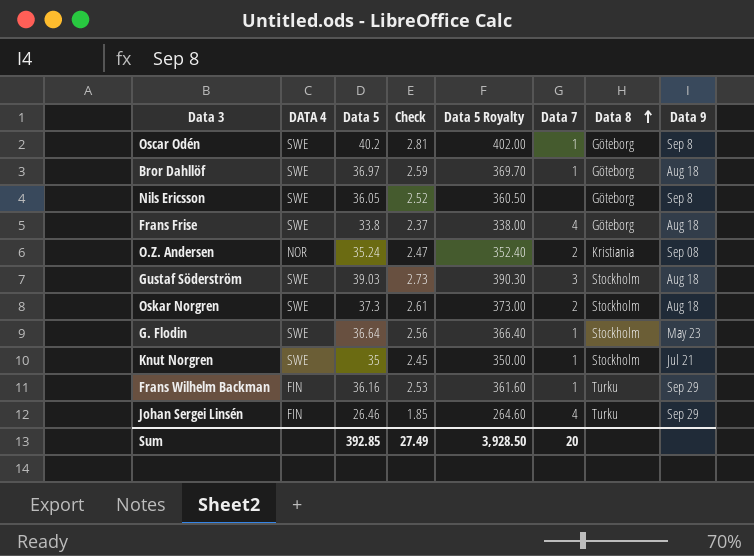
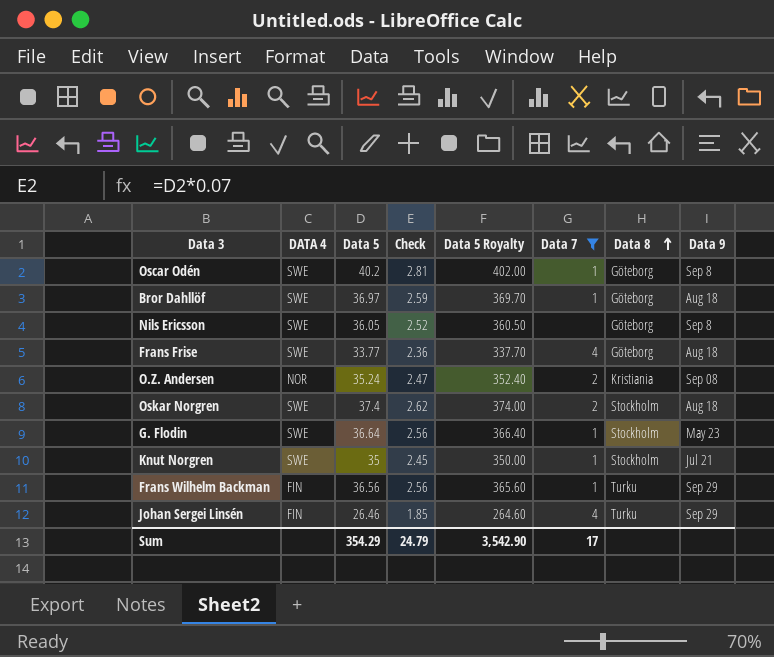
filter: none -> Data 7 != 3
Frans Frise | Data 5: 33.8 -> 33.77
Frans Frise | Check: 2.37 -> 2.36
Frans Frise | Data 5 Royalty: 338.00 -> 337.70
Oskar Norgren | Data 5: 37.3 -> 37.4
Oskar Norgren | Check: 2.61 -> 2.62
Oskar Norgren | Data 5 Royalty: 373.00 -> 374.00
Frans Wilhelm Backman | Data 5: 36.16 -> 36.56
Frans Wilhelm Backman | Check: 2.53 -> 2.56
Frans Wilhelm Backman | Data 5 Royalty: 361.60 -> 365.60
Sum | Data 5: 392.85 -> 354.29
Sum | Check: 27.49 -> 24.79
Sum | Data 5 Royalty: 3,928.50 -> 3,542.90
Sum | Data 7: 20 -> 17

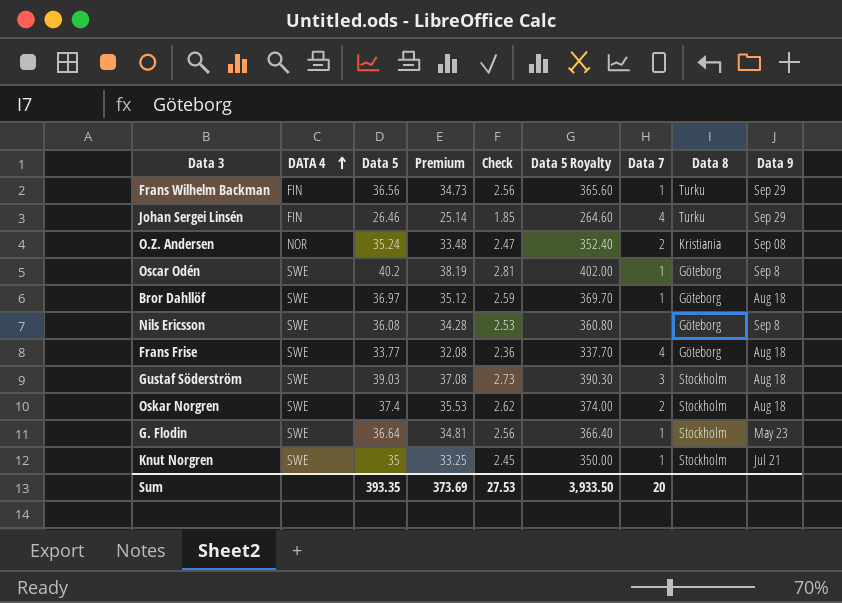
filter: Data 7 != 3 -> none
row order: Data 8 ascending -> DATA 4 ascending
column Premium | formula: none -> [Data 5] * 0.95
Nils Ericsson | Data 5: 36.05 -> 36.08
Nils Ericsson | Check: 2.52 -> 2.53
Nils Ericsson | Data 5 Royalty: 360.50 -> 360.80
Sum | Data 5: 354.29 -> 393.35
Sum | Check: 24.79 -> 27.53
Sum | Data 5 Royalty: 3,542.90 -> 3,933.50
Sum | Data 7: 17 -> 20

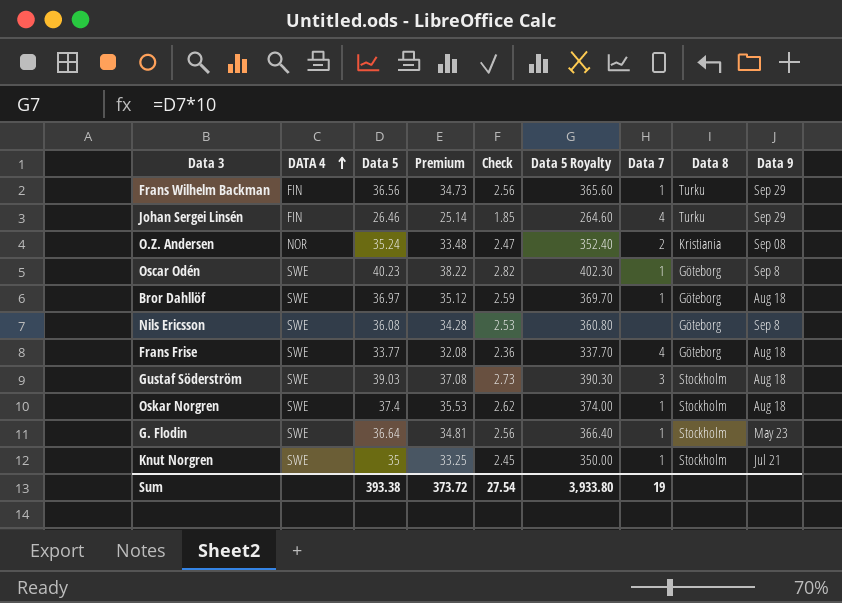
Oscar Odén | Data 5: 40.2 -> 40.23
Oscar Odén | Premium: 38.19 -> 38.22
Oscar Odén | Check: 2.81 -> 2.82
Oscar Odén | Data 5 Royalty: 402.00 -> 402.30
Oskar Norgren | Data 7: 2 -> 1
Sum | Data 5: 393.35 -> 393.38
Sum | Premium: 373.69 -> 373.72
Sum | Check: 27.53 -> 27.54
Sum | Data 5 Royalty: 3,933.50 -> 3,933.80
Sum | Data 7: 20 -> 19

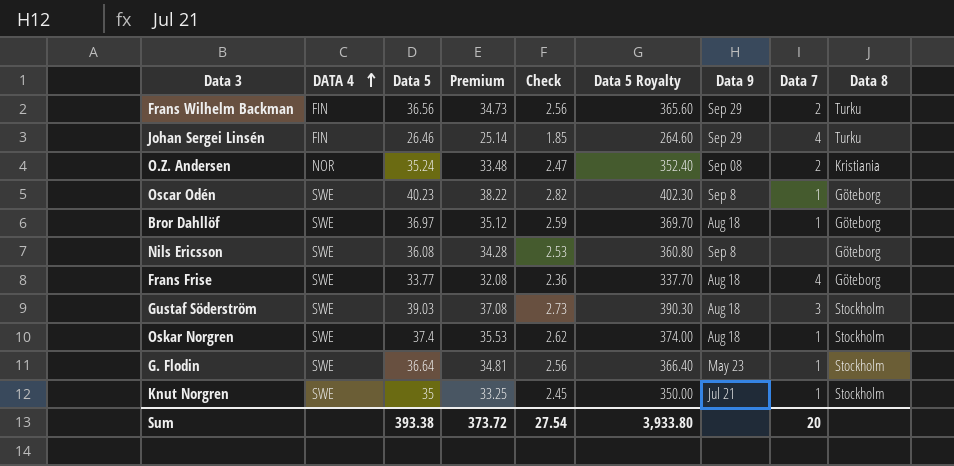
column Data 9 | position: 9 -> 7
Frans Wilhelm Backman | Data 7: 1 -> 2
Sum | Data 7: 19 -> 20

